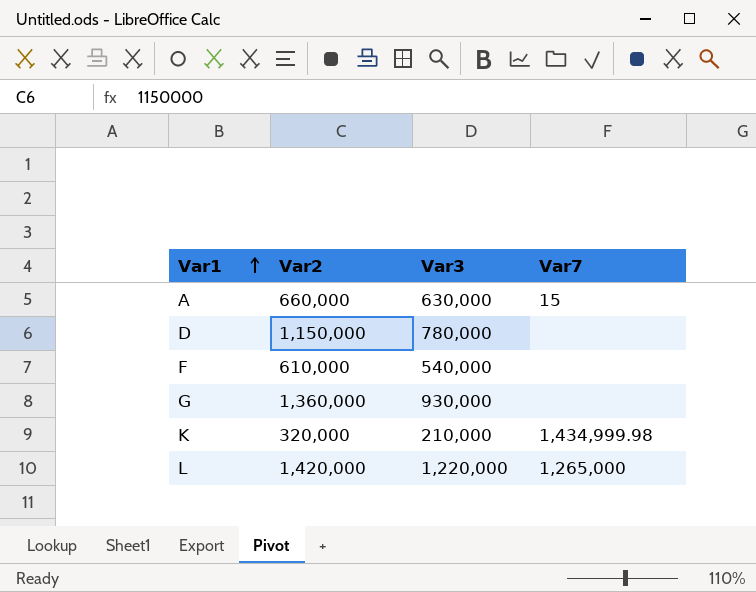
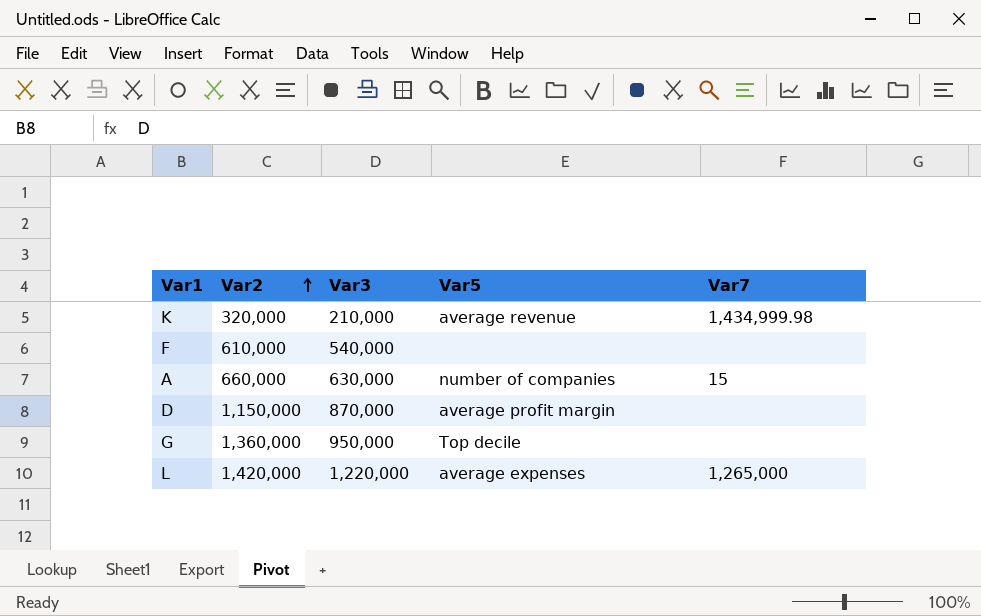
row order: Var1 ascending -> Var2 ascending
column Var5 | position: none -> 4
D | Var3: 780,000 -> 870,000
G | Var3: 930,000 -> 950,000

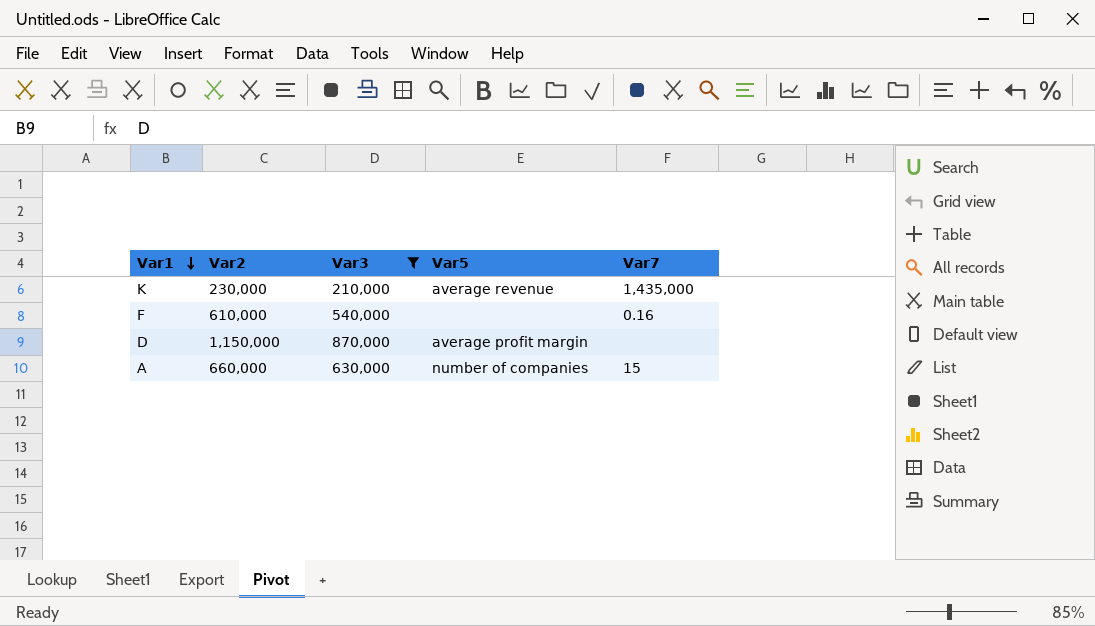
filter: none -> Var3 <= 870,000
row order: Var2 ascending -> Var1 descending
K | Var2: 320,000 -> 230,000
K | Var7: 1,434,999.98 -> 1,435,000
F | Var7: none -> 0.16

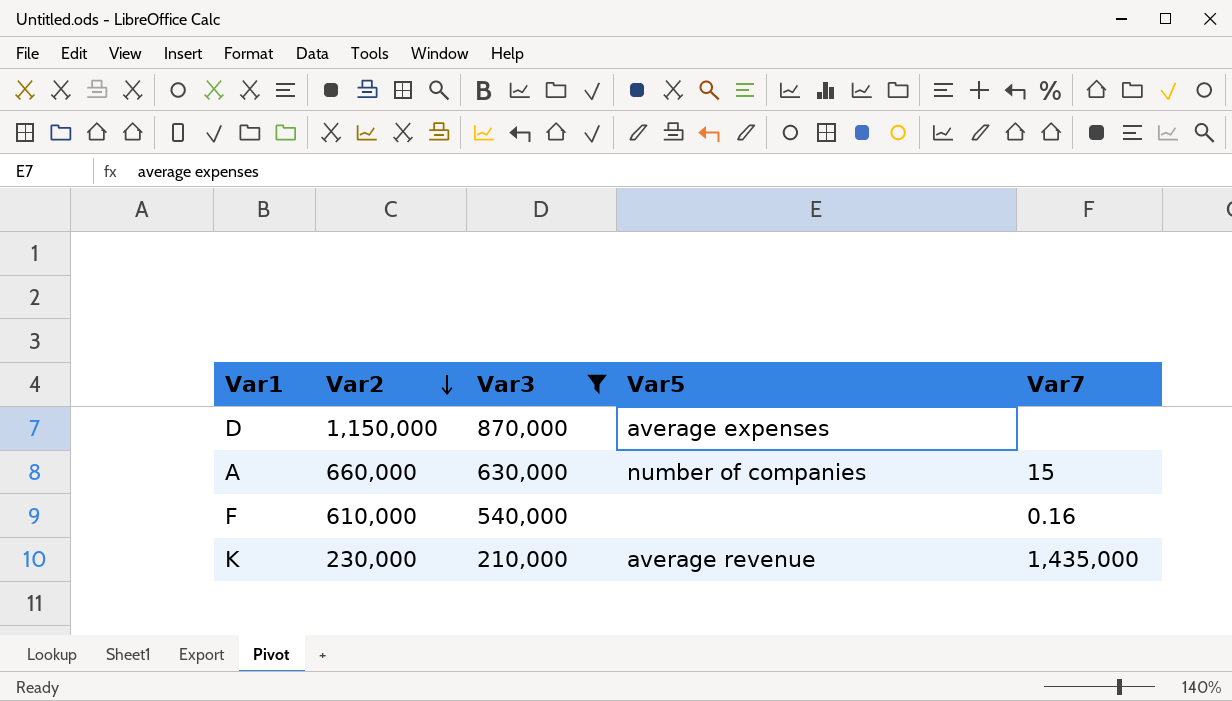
row order: Var1 descending -> Var2 descending
D | Var5: average profit margin -> average expenses

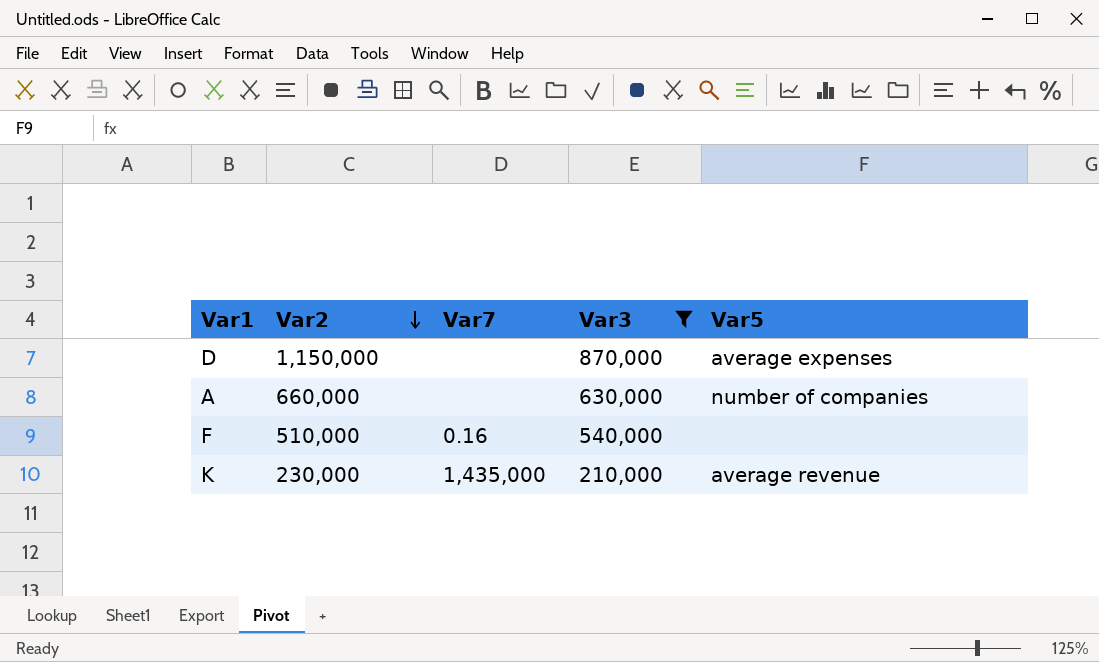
column Var7 | position: 5 -> 3
A | Var7: 15 -> none
F | Var2: 610,000 -> 510,000

